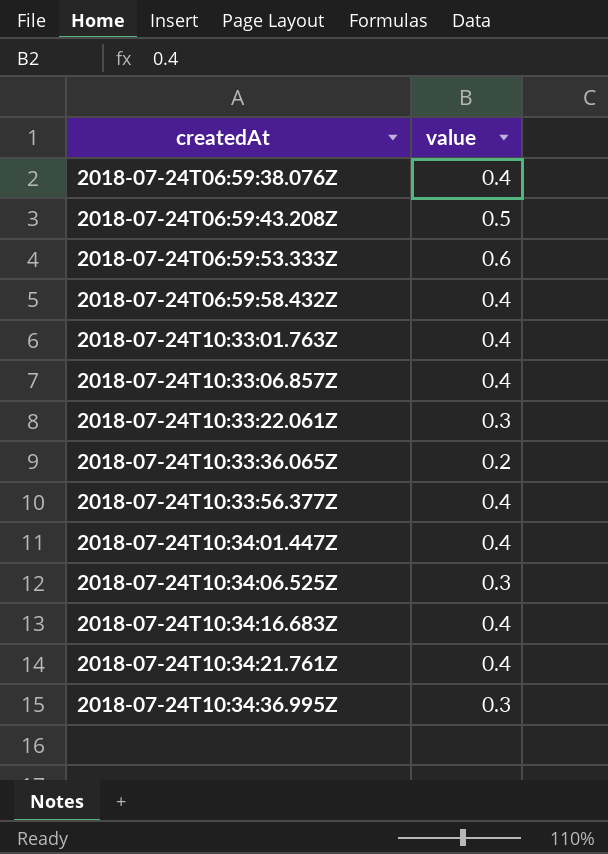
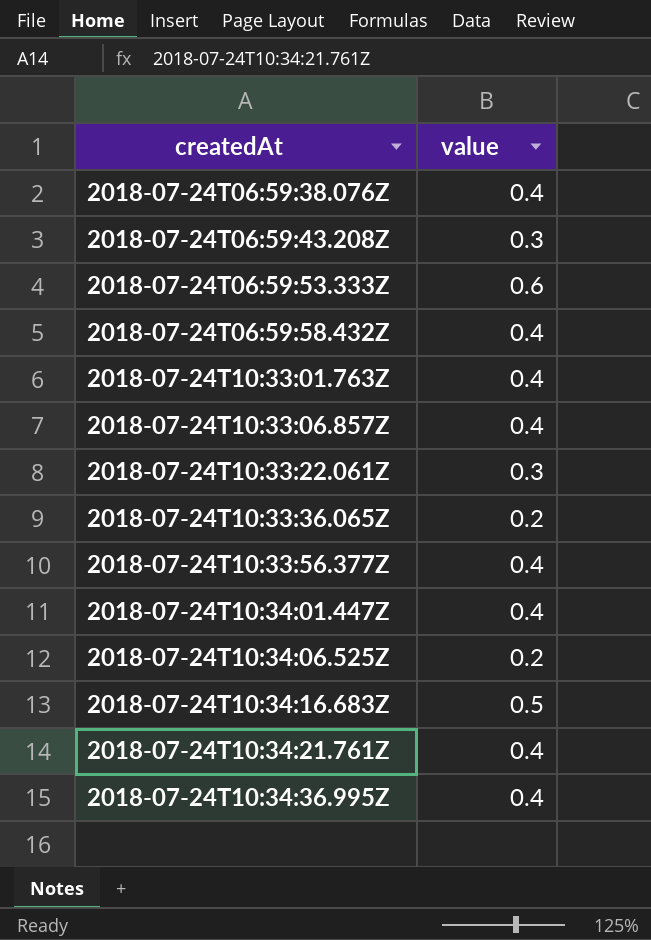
2018-07-24T06:59:43.208Z | value: 0.5 -> 0.3
2018-07-24T10:34:06.525Z | value: 0.3 -> 0.2
2018-07-24T10:34:16.683Z | value: 0.4 -> 0.5
2018-07-24T10:34:36.995Z | value: 0.3 -> 0.4

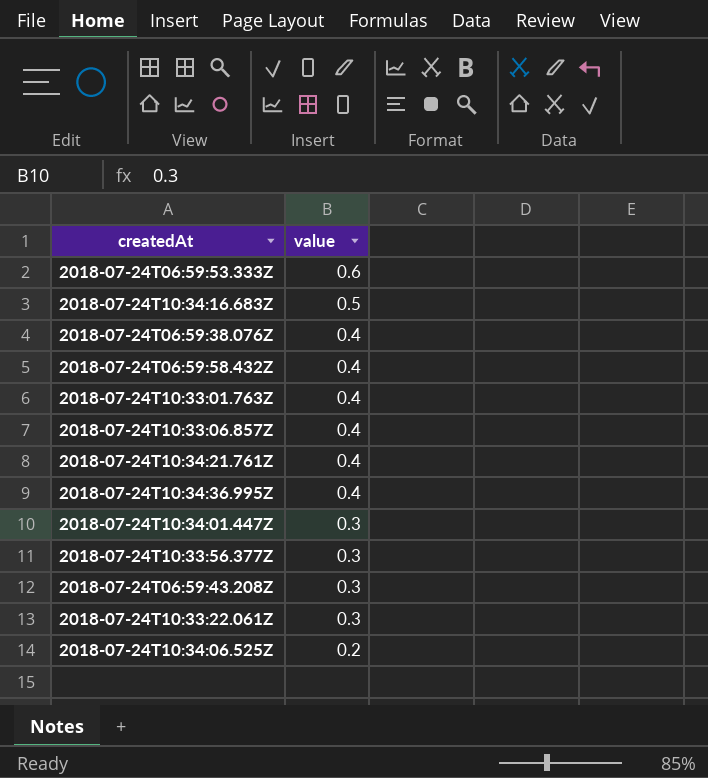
row order: createdAt ascending -> value descending
row 2018-07-24T10:33:36.065Z: 0.2 -> none
2018-07-24T10:34:01.447Z | value: 0.4 -> 0.3
2018-07-24T10:33:56.377Z | value: 0.4 -> 0.3

